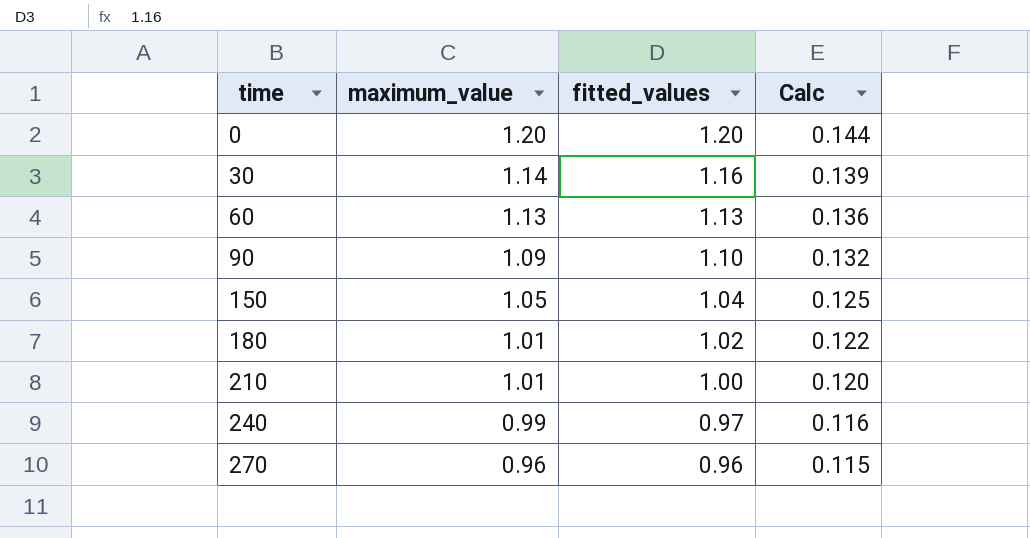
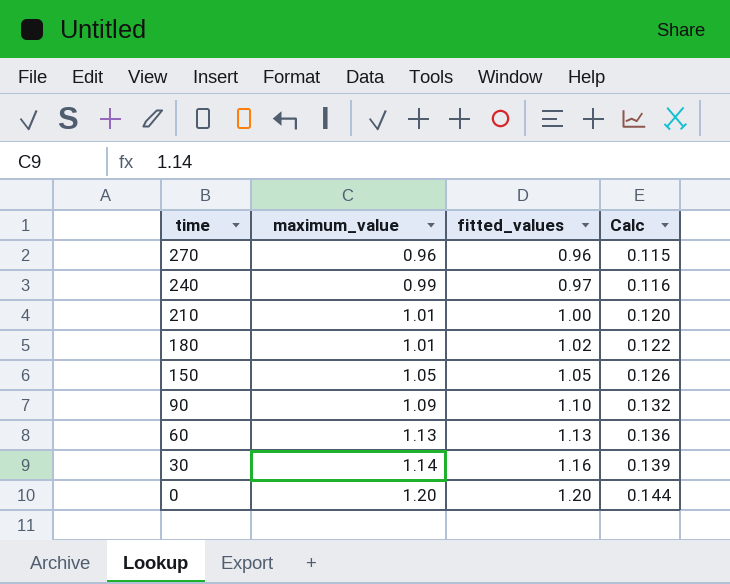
row order: time ascending -> time descending
150 | fitted_values: 1.04 -> 1.05
150 | Calc: 0.125 -> 0.126

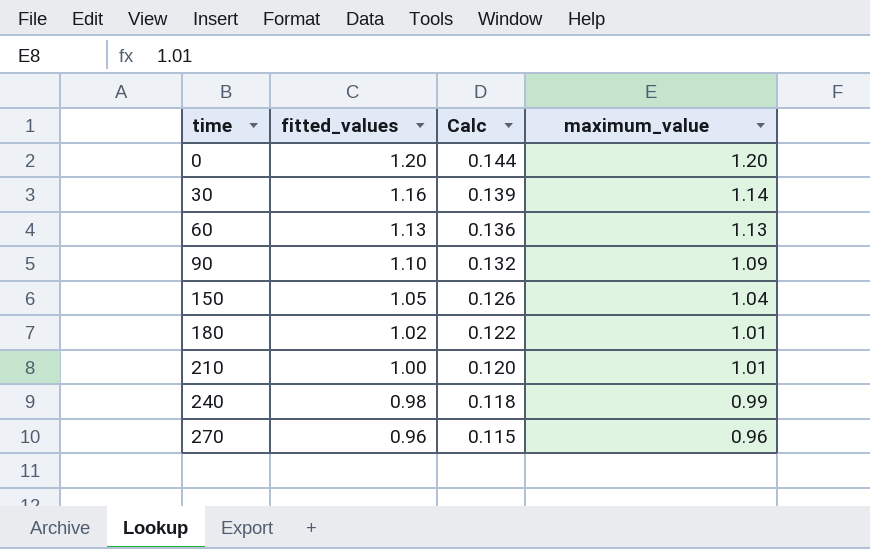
row order: time descending -> time ascending
column maximum_value | position: 2 -> 4
150 | maximum_value: 1.05 -> 1.04
240 | fitted_values: 0.97 -> 0.98
240 | Calc: 0.116 -> 0.118

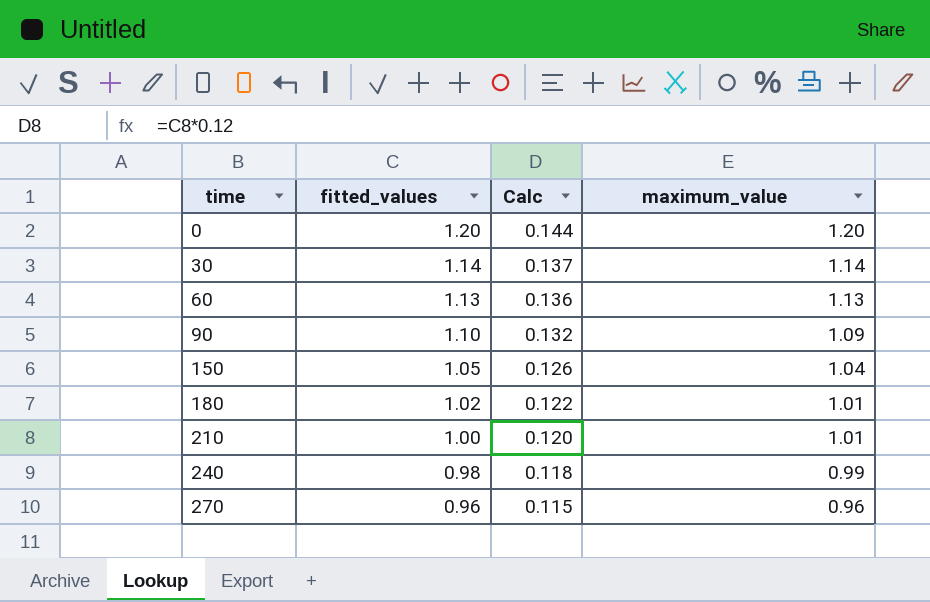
30 | fitted_values: 1.16 -> 1.14
30 | Calc: 0.139 -> 0.137

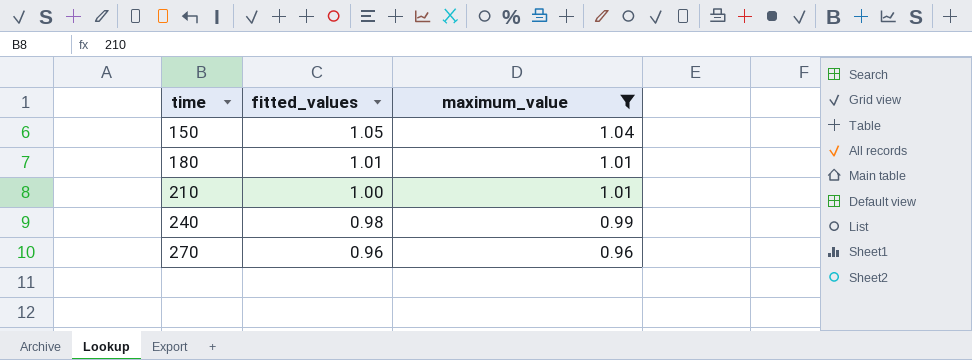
filter: none -> maximum_value <= 1.04
column Calc | formula: [fitted_values] * 0.12 -> none
180 | fitted_values: 1.02 -> 1.01

